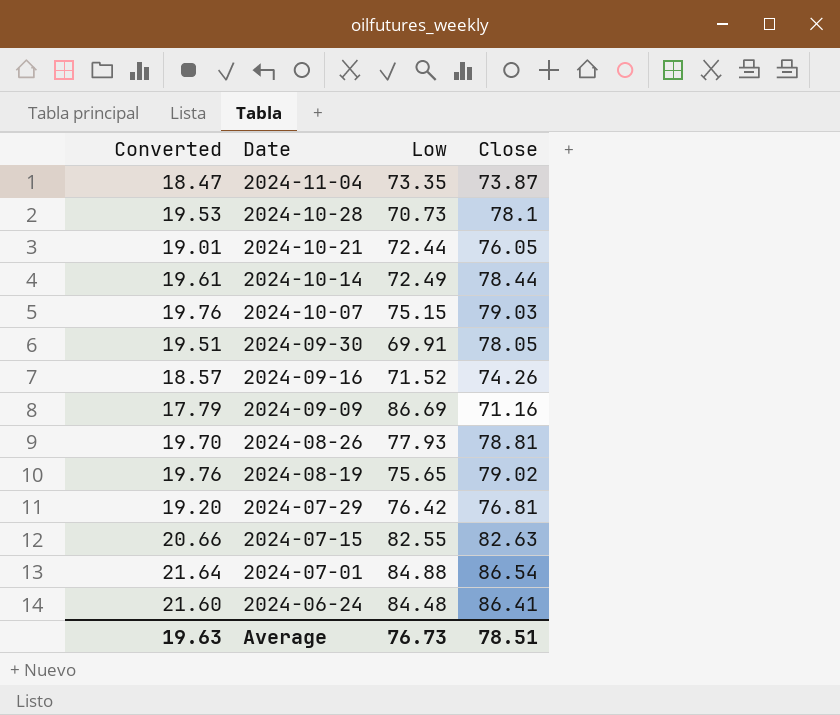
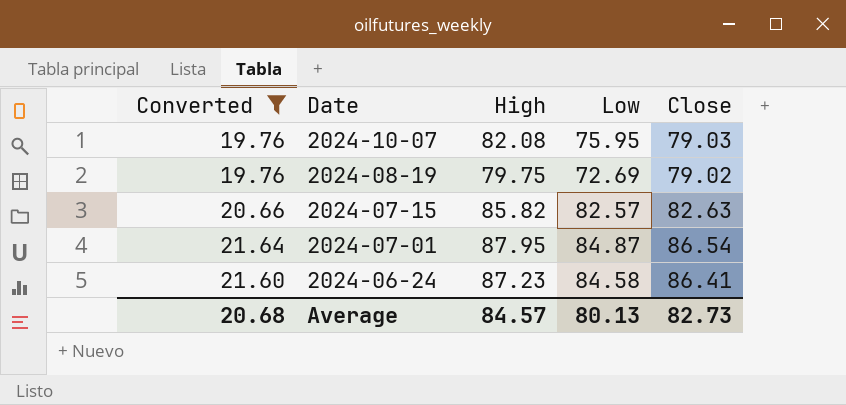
filter: none -> Converted >= 19.76
column High | position: none -> 3
2024-10-07 | Low: 75.15 -> 75.95
2024-08-19 | Low: 75.65 -> 72.69
2024-07-15 | Low: 82.55 -> 82.57
2024-07-01 | Low: 84.88 -> 84.87
2024-06-24 | Low: 84.48 -> 84.58
Average | Converted: 19.63 -> 20.68
Average | Low: 76.73 -> 80.13
Average | Close: 78.51 -> 82.73

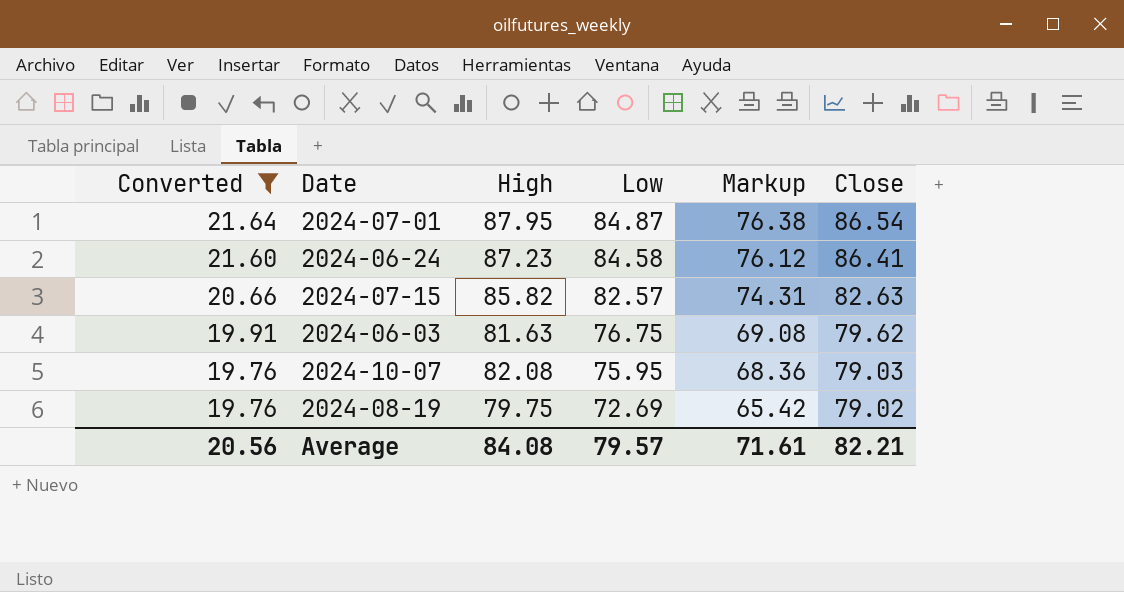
row order: Date descending -> Converted descending
column Markup | formula: none -> [Low] * 0.9
row 2024-06-03: none -> 19.91 | 81.63 | 76.75 | 69.08 | 79.62
Average | Converted: 20.68 -> 20.56
Average | High: 84.57 -> 84.08
Average | Low: 80.13 -> 79.57
Average | Close: 82.73 -> 82.21

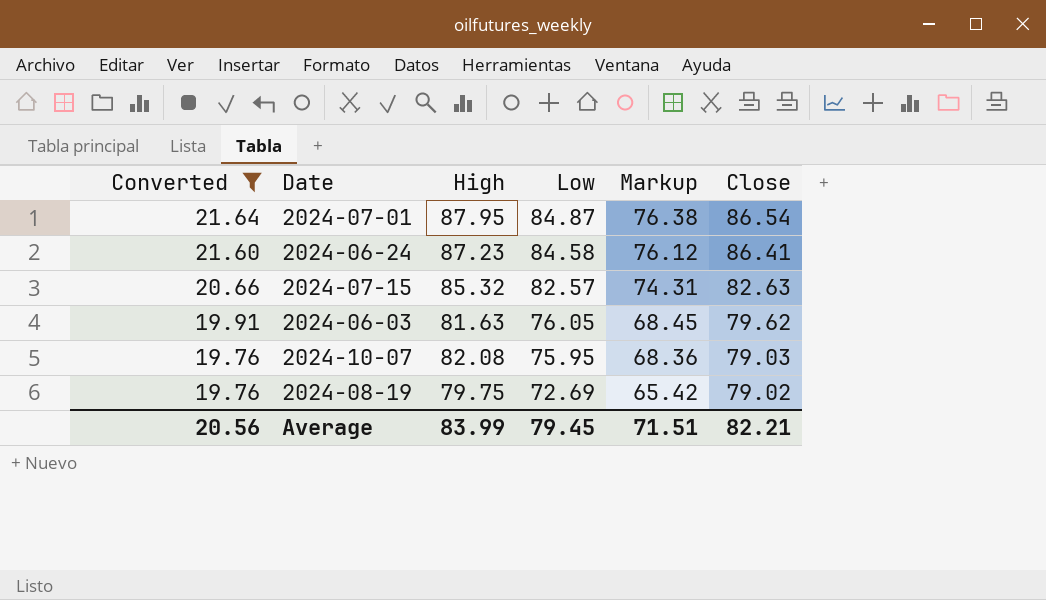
2024-07-15 | High: 85.82 -> 85.32
2024-06-03 | Low: 76.75 -> 76.05
2024-06-03 | Markup: 69.08 -> 68.45
Average | High: 84.08 -> 83.99
Average | Low: 79.57 -> 79.45
Average | Markup: 71.61 -> 71.51

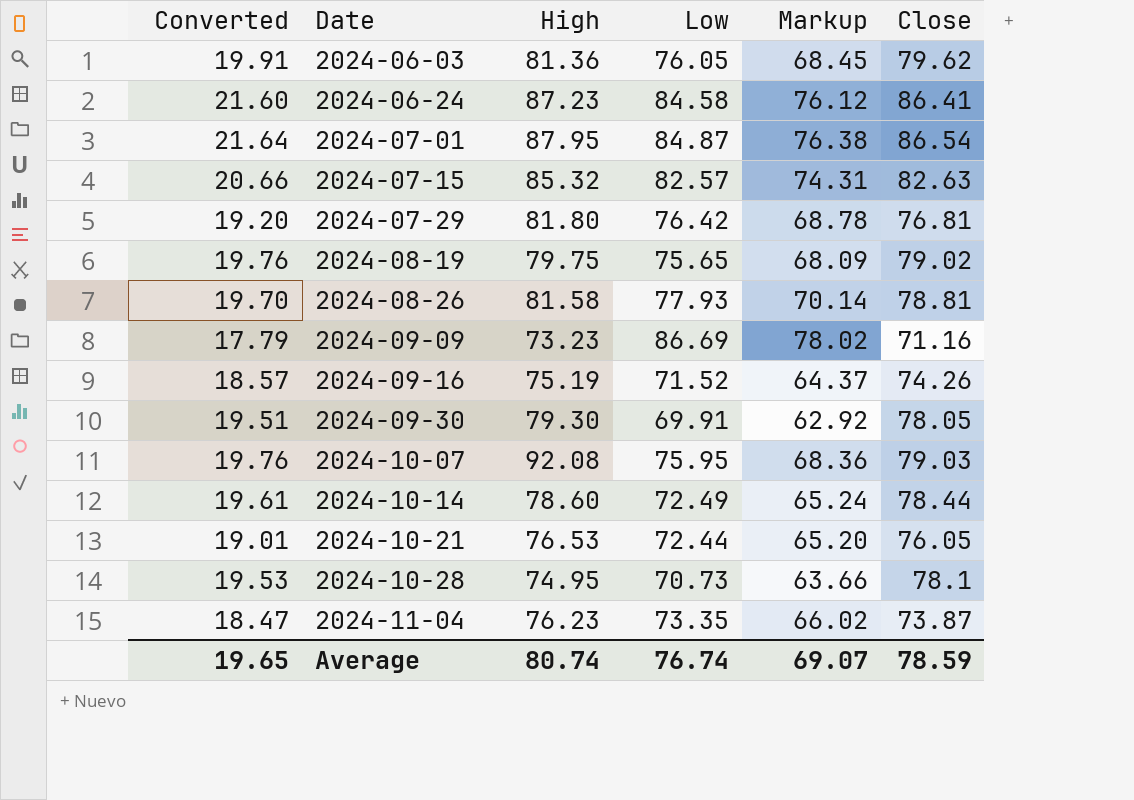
filter: Converted >= 19.76 -> none
row order: Converted descending -> Date ascending
2024-06-03 | High: 81.63 -> 81.36
2024-08-19 | Low: 72.69 -> 75.65
2024-08-19 | Markup: 65.42 -> 68.09
2024-10-07 | High: 82.08 -> 92.08
Average | Converted: 20.56 -> 19.65
Average | High: 83.99 -> 80.74
Average | Low: 79.45 -> 76.74
Average | Markup: 71.51 -> 69.07
Average | Close: 82.21 -> 78.59

